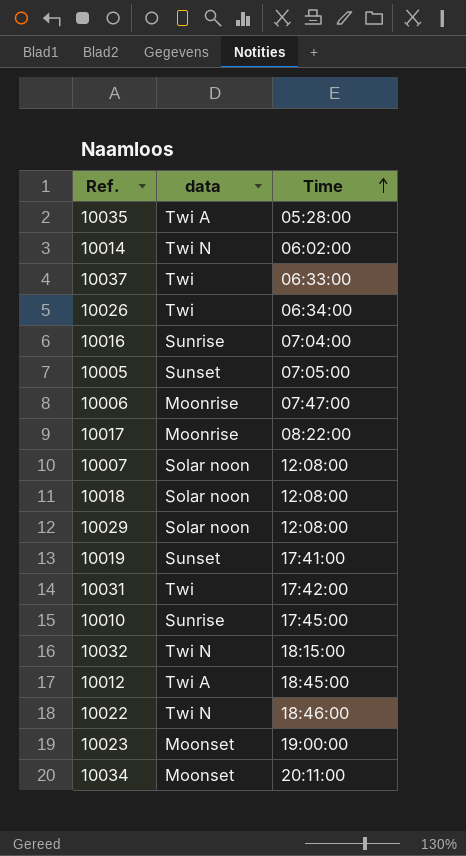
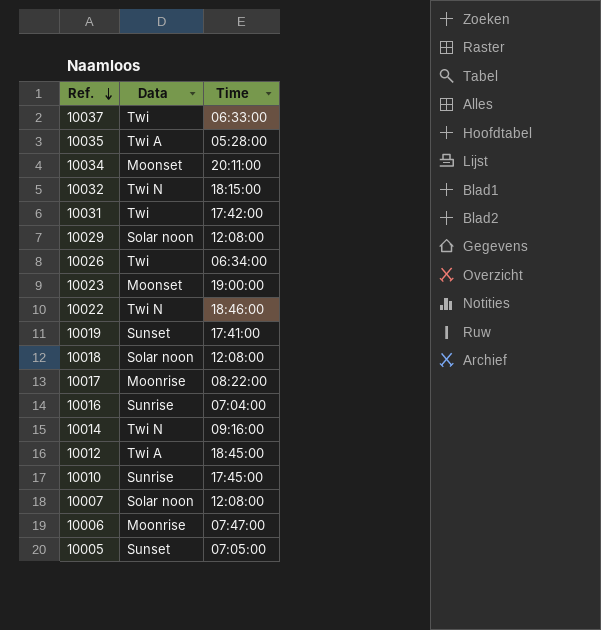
row order: Time ascending -> Ref. descending
column name: data -> Data
10014 | Time: 06:02:00 -> 09:16:00

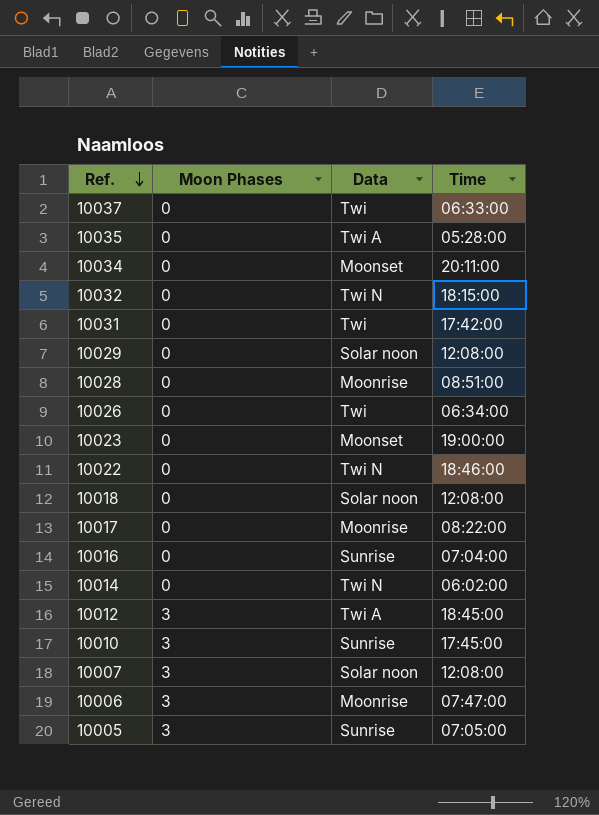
column Moon Phases | position: none -> 2
row 10019: Sunset | 17:41:00 -> none
row 10028: none -> 0 | Moonrise | 08:51:00
10014 | Time: 09:16:00 -> 06:02:00
10005 | Data: Sunset -> Sunrise

